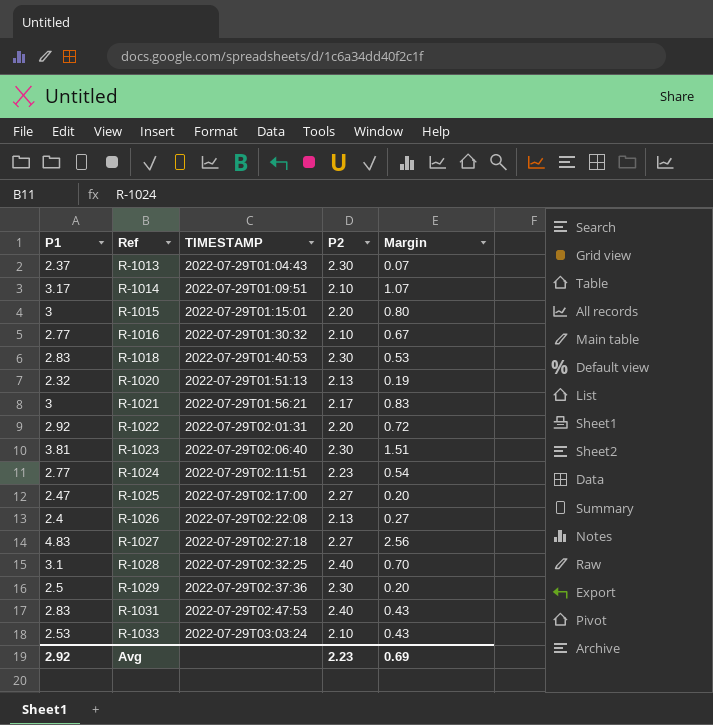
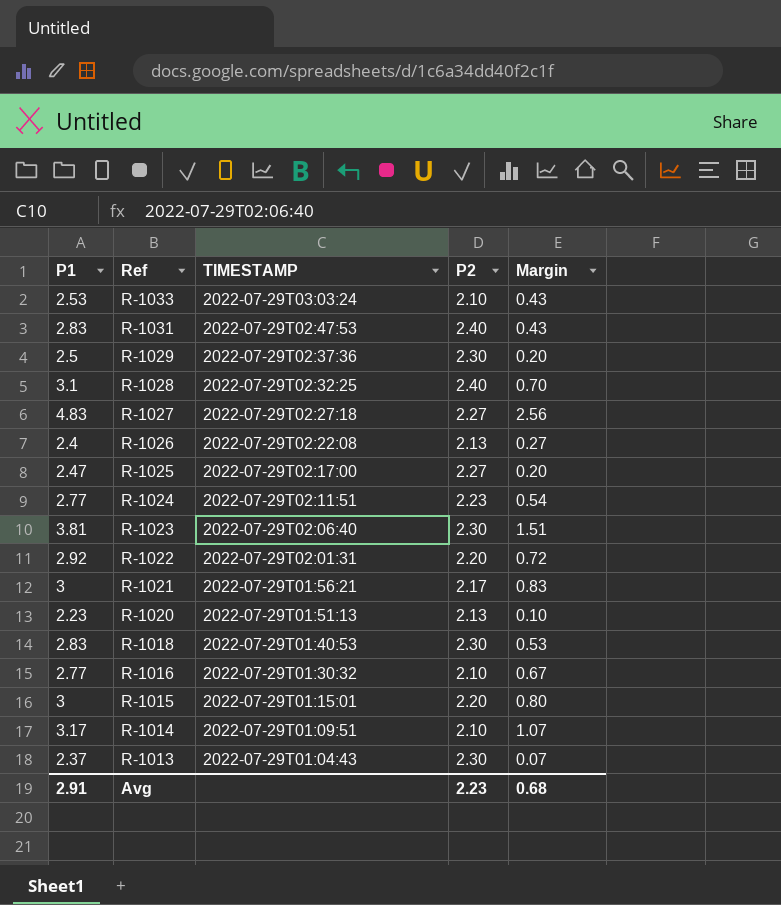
row order: Ref ascending -> Ref descending
R-1020 | P1: 2.32 -> 2.23
R-1020 | Margin: 0.19 -> 0.10
Avg | P1: 2.92 -> 2.91
Avg | Margin: 0.69 -> 0.68

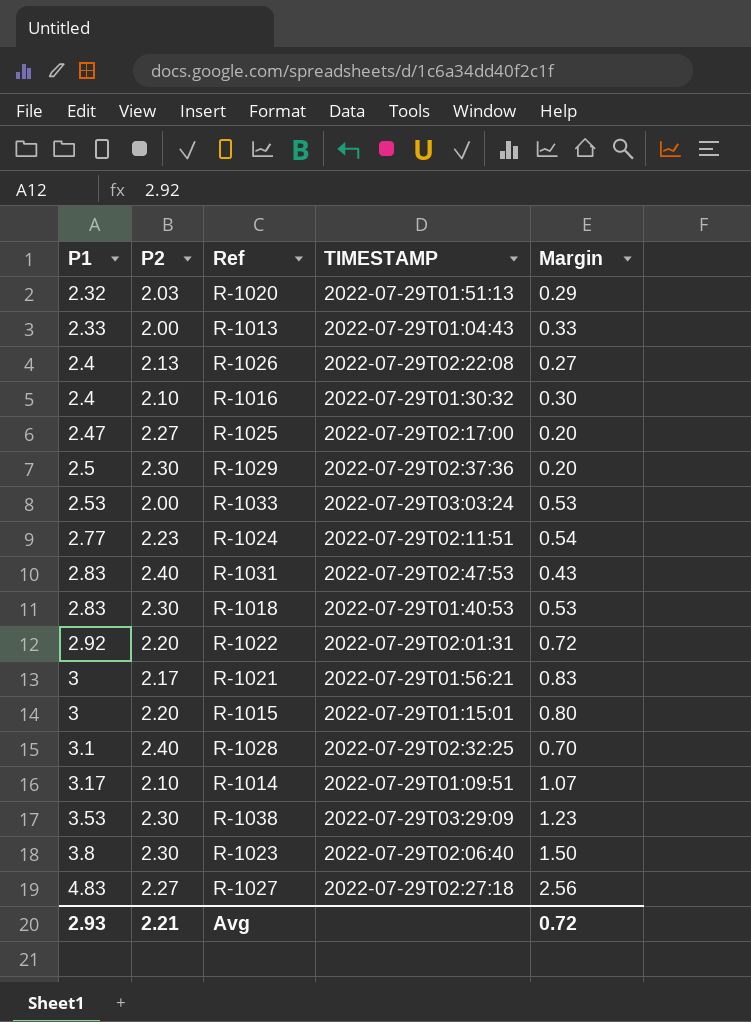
row order: Ref descending -> P1 ascending
column P2 | position: 4 -> 2
R-1020 | P1: 2.23 -> 2.32
R-1020 | P2: 2.13 -> 2.03
R-1020 | Margin: 0.10 -> 0.29
R-1013 | P1: 2.37 -> 2.33
R-1013 | P2: 2.30 -> 2.00
R-1013 | Margin: 0.07 -> 0.33
R-1016 | P1: 2.77 -> 2.4
R-1016 | Margin: 0.67 -> 0.30
R-1033 | P2: 2.10 -> 2.00
R-1033 | Margin: 0.43 -> 0.53
row R-1038: none -> 3.53 | 2.30 | 2022-07-29T03:29:09 | 1.23
R-1023 | P1: 3.81 -> 3.8
R-1023 | Margin: 1.51 -> 1.50
Avg | P1: 2.91 -> 2.93
Avg | P2: 2.23 -> 2.21
Avg | Margin: 0.68 -> 0.72

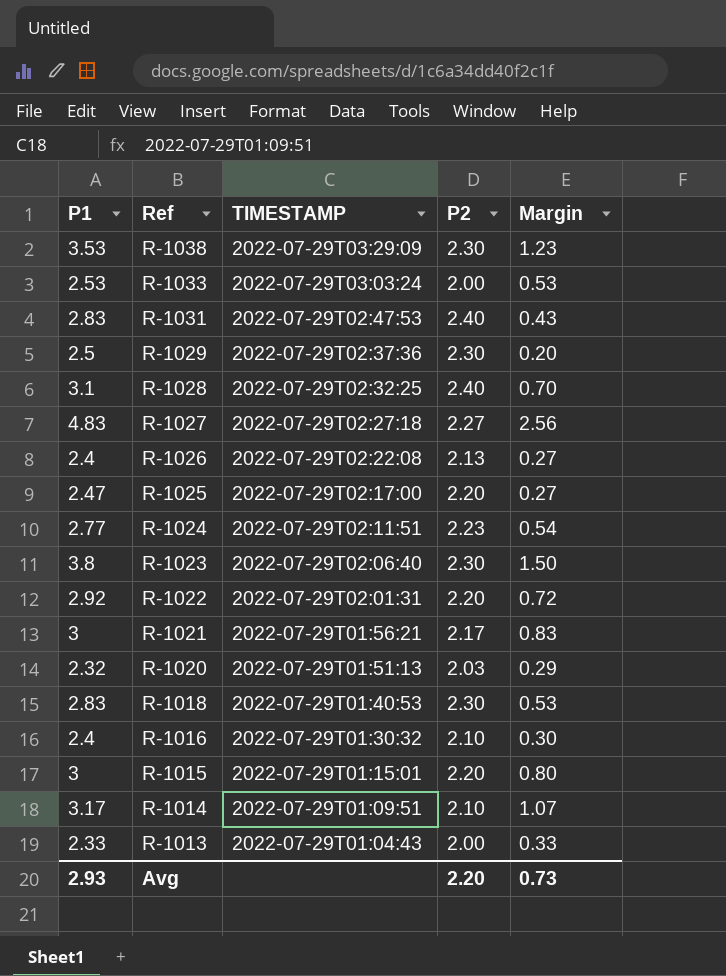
row order: P1 ascending -> Ref descending
column P2 | position: 2 -> 4
R-1025 | P2: 2.27 -> 2.20
R-1025 | Margin: 0.20 -> 0.27
Avg | P2: 2.21 -> 2.20
Avg | Margin: 0.72 -> 0.73

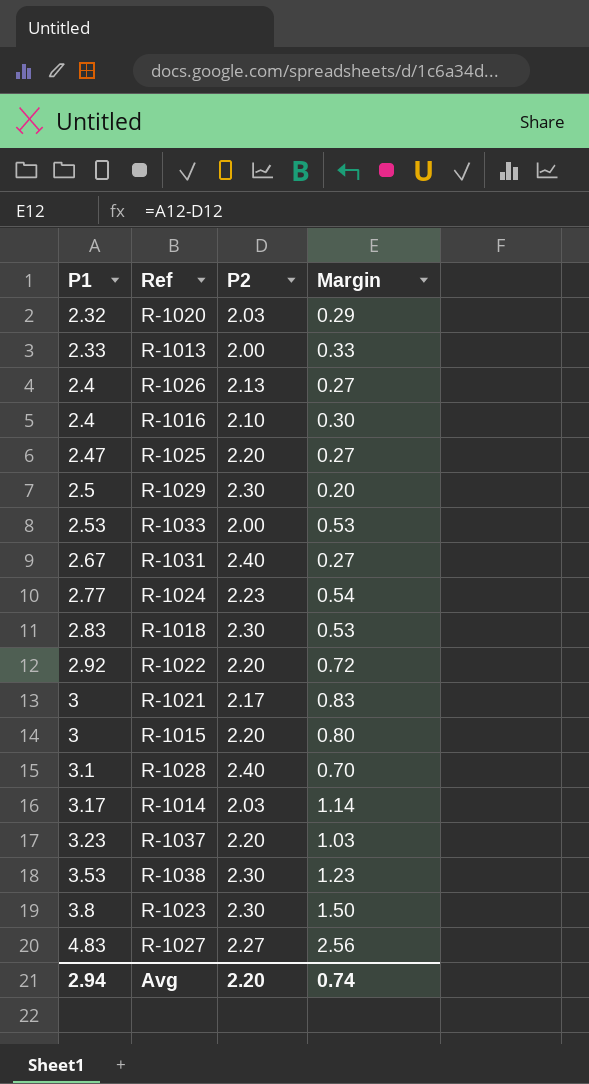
row order: Ref descending -> P1 ascending
column TIMESTAMP | position: 3 -> none
R-1031 | P1: 2.83 -> 2.67
R-1031 | Margin: 0.43 -> 0.27
R-1014 | P2: 2.10 -> 2.03
R-1014 | Margin: 1.07 -> 1.14
row R-1037: none -> 3.23 | 2.20 | 1.03
Avg | P1: 2.93 -> 2.94
Avg | Margin: 0.73 -> 0.74

